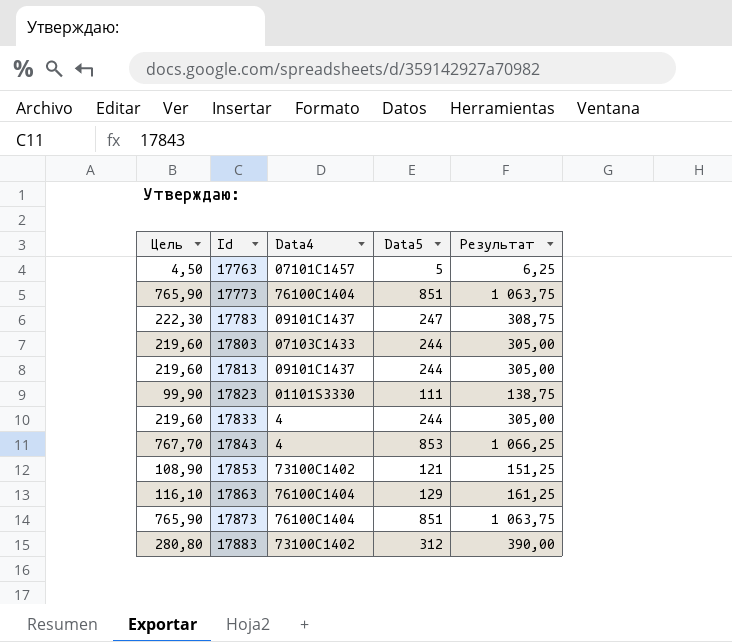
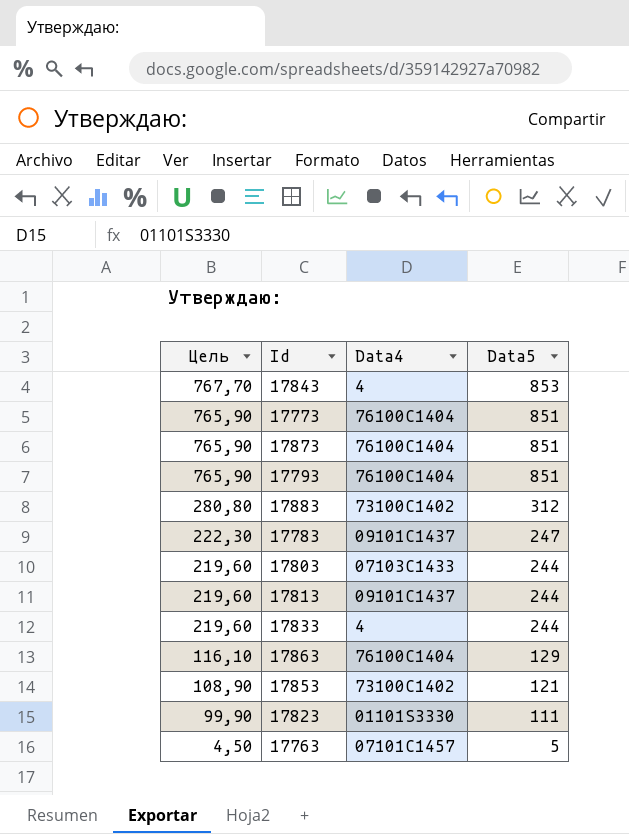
row order: Id ascending -> Цель descending
column Результат | formula: [Data5] * 1,25 -> none
row 17793: none -> 765,90 | 76100С1404 | 851

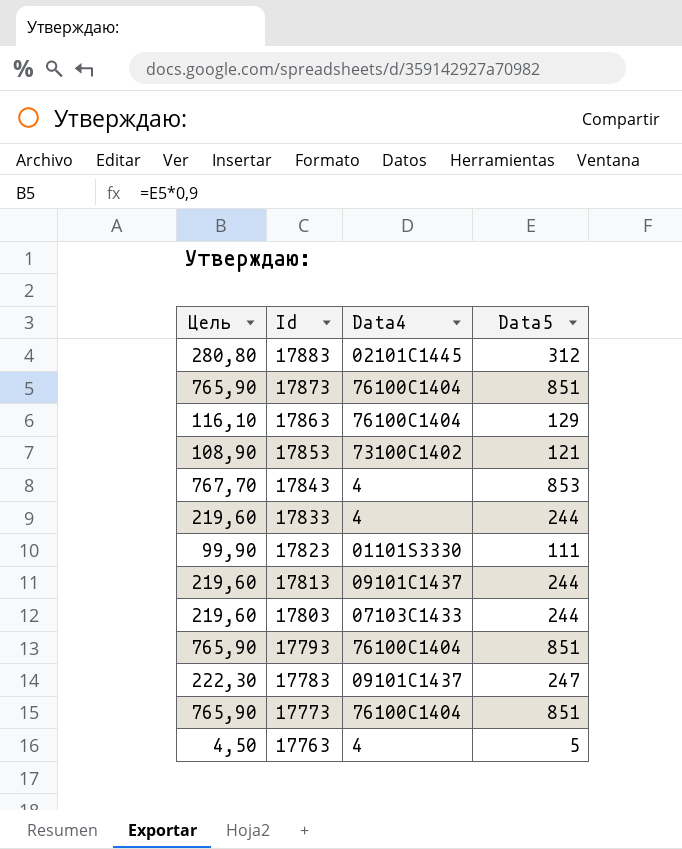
row order: Цель descending -> Id descending
17883 | Data4: 73100С1402 -> 02101С1445
17763 | Data4: 07101С1457 -> 4

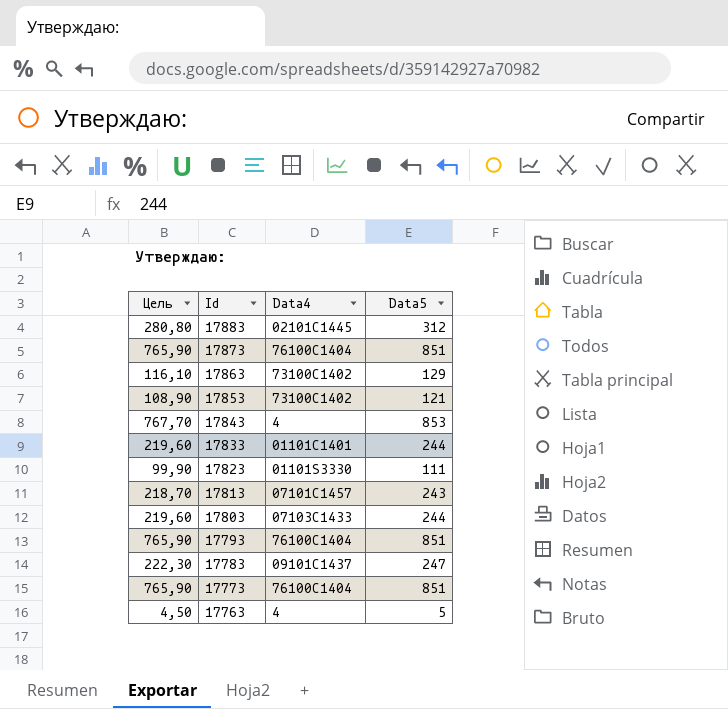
17863 | Data4: 76100С1404 -> 73100С1402
17833 | Data4: 4 -> 01101С1401
17813 | Цель: 219,60 -> 218,70
17813 | Data4: 09101С1437 -> 07101С1457
17813 | Data5: 244 -> 243

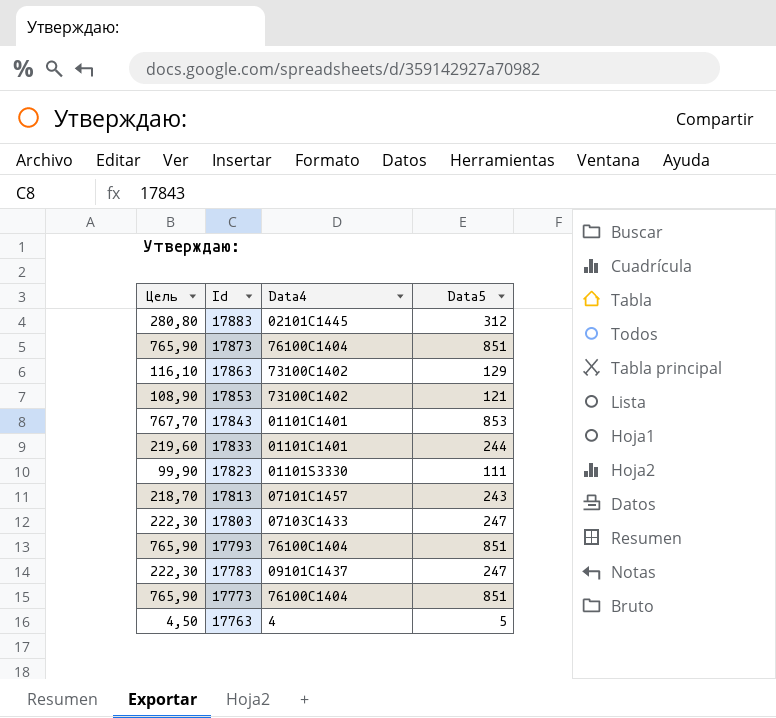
17843 | Data4: 4 -> 01101С1401
17803 | Цель: 219,60 -> 222,30
17803 | Data5: 244 -> 247

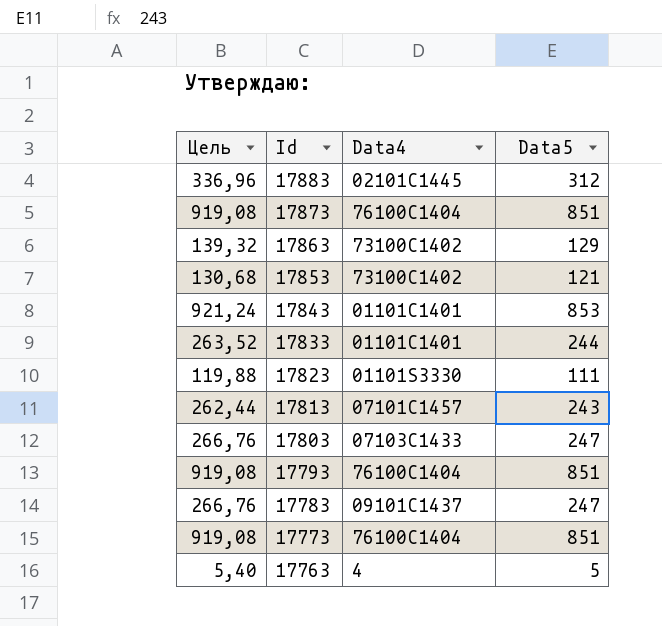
column Цель | formula: [Data5] * 0,9 -> [Data5] * 1,08

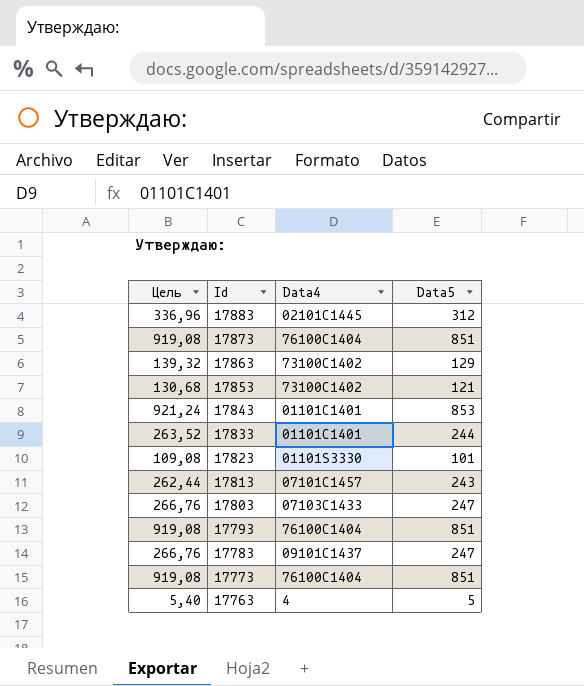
17823 | Цель: 119,88 -> 109,08
17823 | Data5: 111 -> 101

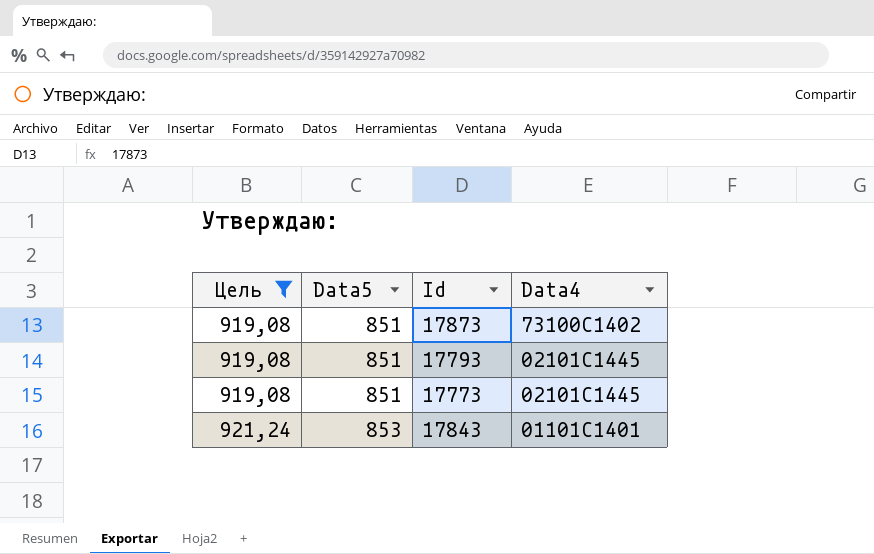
filter: none -> Цель >= 919,08
row order: Id descending -> Цель ascending
column Data5 | position: 4 -> 2
17873 | Data4: 76100С1404 -> 73100С1402
17793 | Data4: 76100С1404 -> 02101С1445
17773 | Data4: 76100С1404 -> 02101С1445

